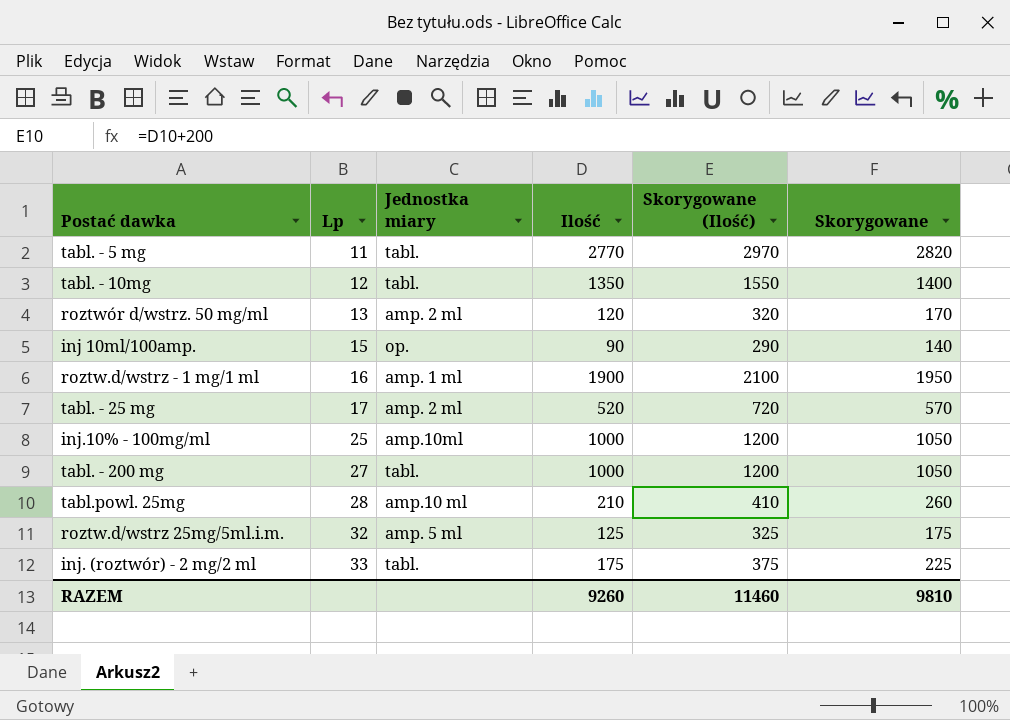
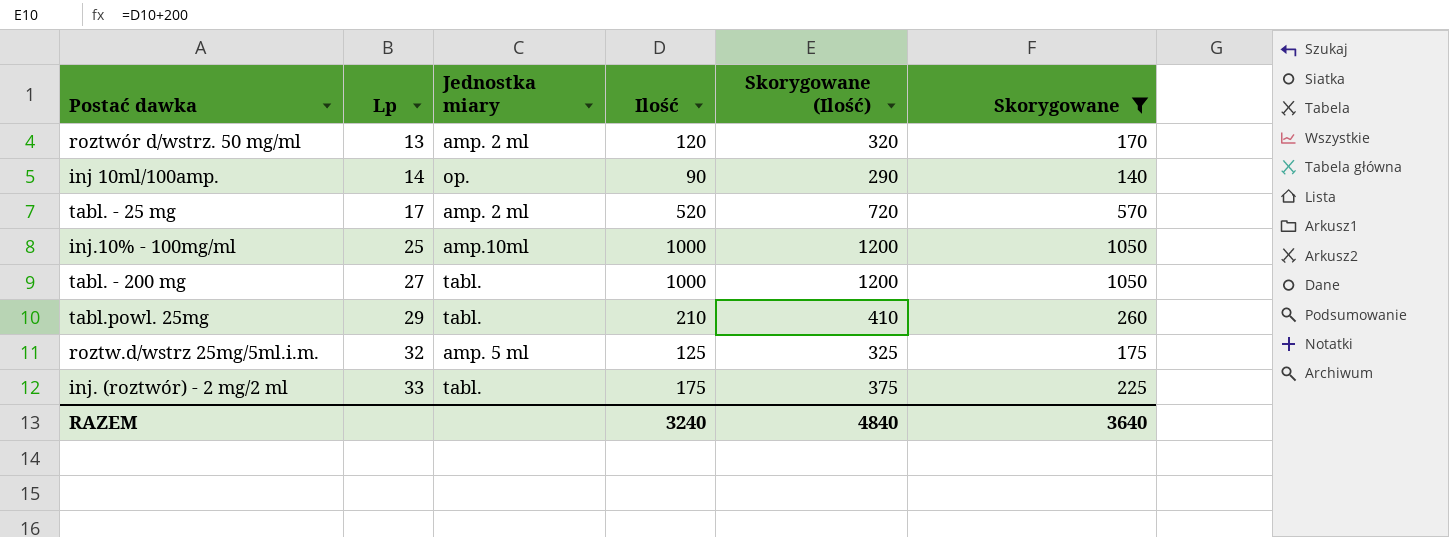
filter: none -> Skorygowane <= 1050
inj 10ml/100amp. | Lp: 15 -> 14
tabl.powl. 25mg | Lp: 28 -> 29
tabl.powl. 25mg | Jednostka miary: amp.10 ml -> tabl.
RAZEM | Ilość: 9260 -> 3240
RAZEM | Skorygowane (Ilość): 11460 -> 4840
RAZEM | Skorygowane: 9810 -> 3640

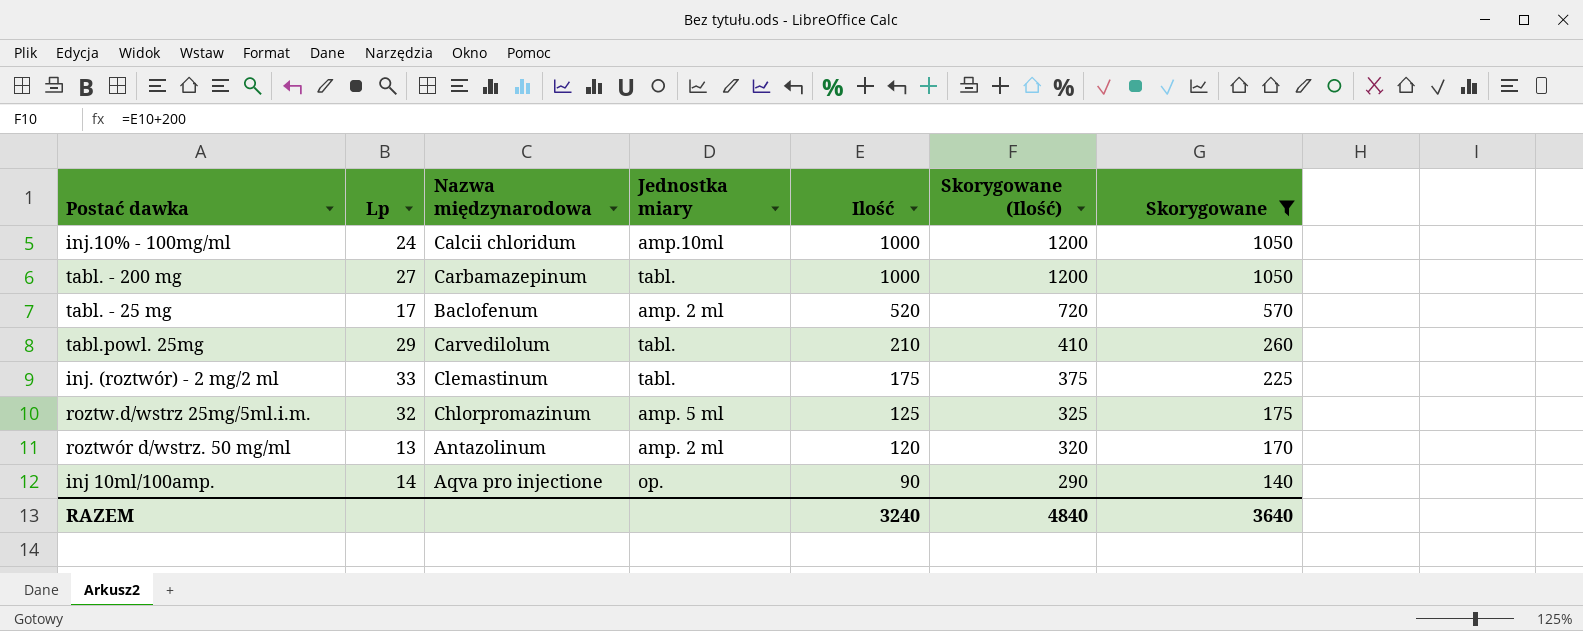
row order: Lp ascending -> Ilość descending
column Nazwa międzynarodowa | position: none -> 3
inj.10% - 100mg/ml | Lp: 25 -> 24

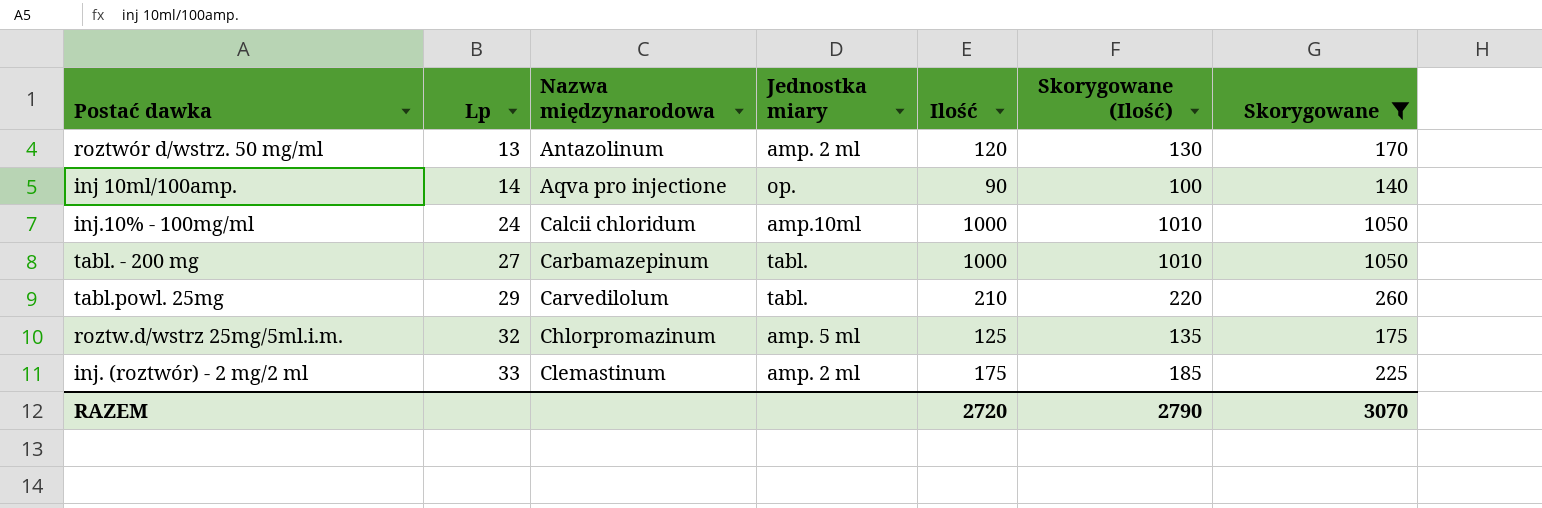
row order: Ilość descending -> Lp ascending
column Skorygowane (Ilość) | formula: [Ilość] + 200 -> [Ilość] + 10
row tabl. - 25 mg: 17 | Baclofenum | amp. 2 ml | 520 | 720 | 570 -> none
inj. (roztwór) - 2 mg/2 ml | Jednostka miary: tabl. -> amp. 2 ml
RAZEM | Ilość: 3240 -> 2720
RAZEM | Skorygowane (Ilość): 4840 -> 2790
RAZEM | Skorygowane: 3640 -> 3070

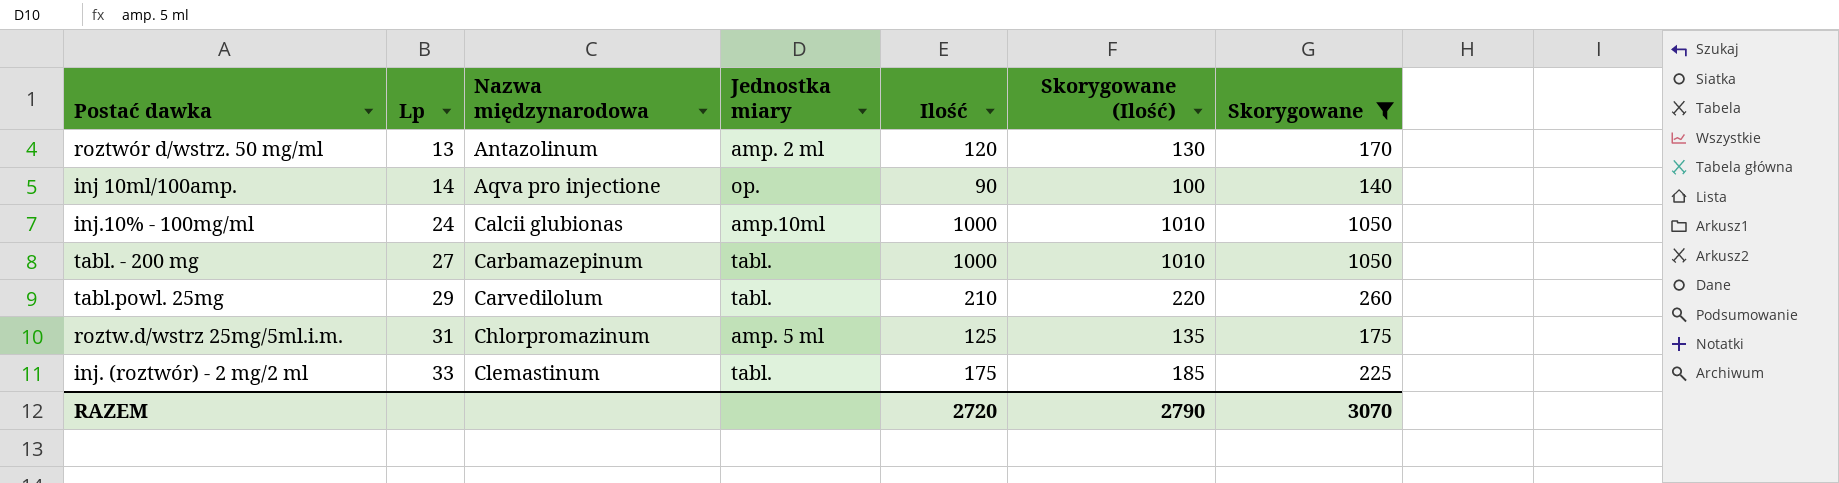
inj.10% - 100mg/ml | Nazwa międzynarodowa: Calcii chloridum -> Calcii glubionas
roztw.d/wstrz 25mg/5ml.i.m. | Lp: 32 -> 31
inj. (roztwór) - 2 mg/2 ml | Jednostka miary: amp. 2 ml -> tabl.

